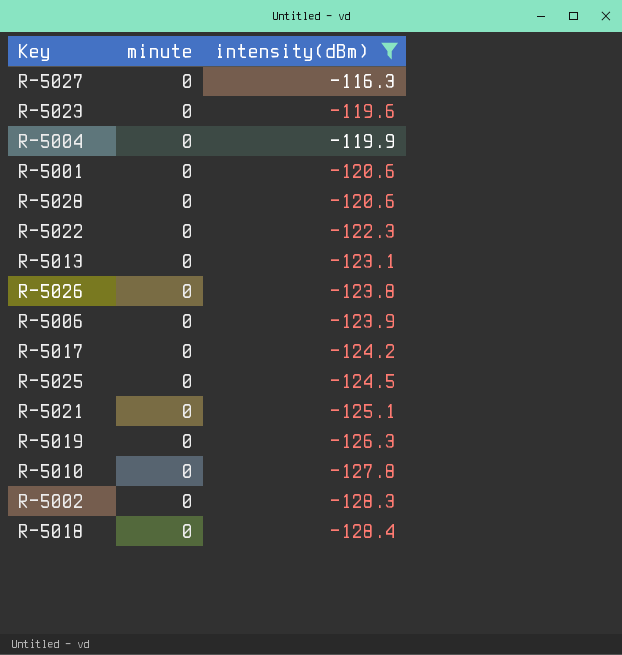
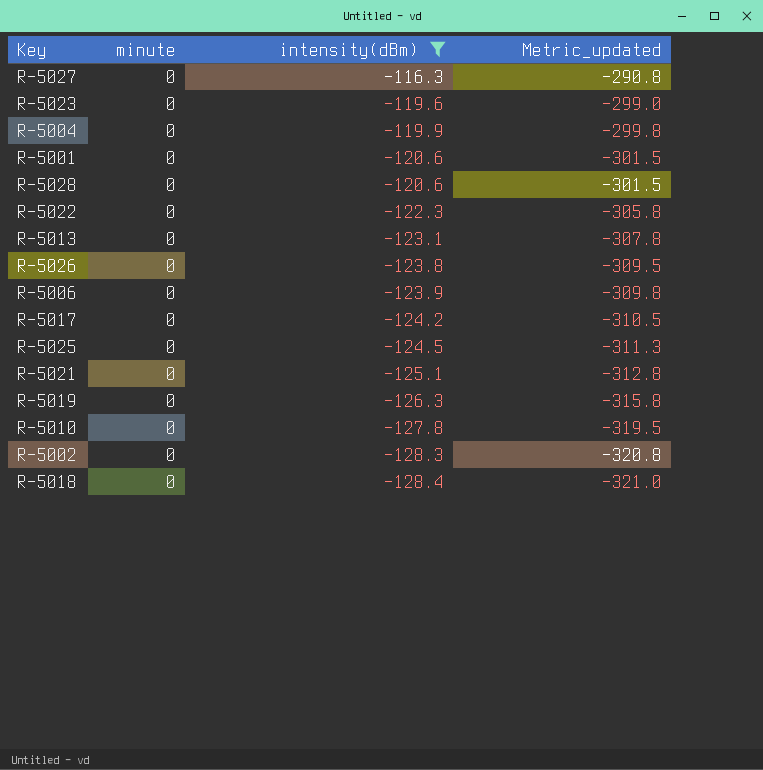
column Metric_updated | formula: none -> [intensity(dBm)] * 2.5

